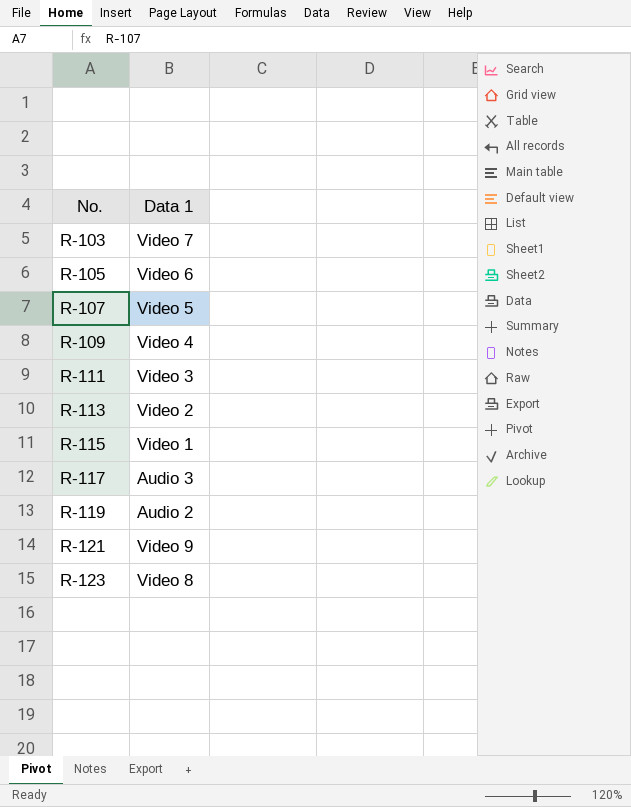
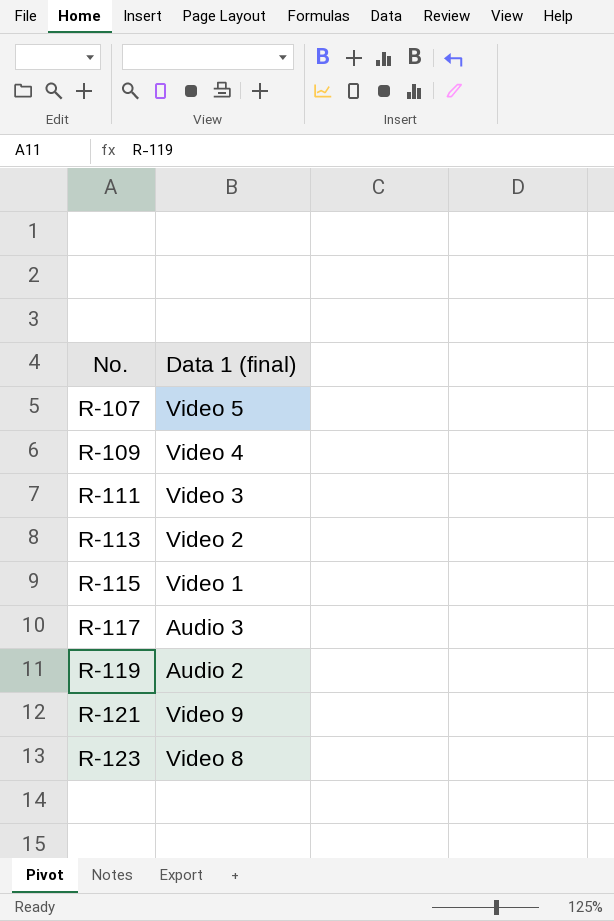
column name: Data 1 -> Data 1 (final)
row R-103: Video 7 -> none
row R-105: Video 6 -> none

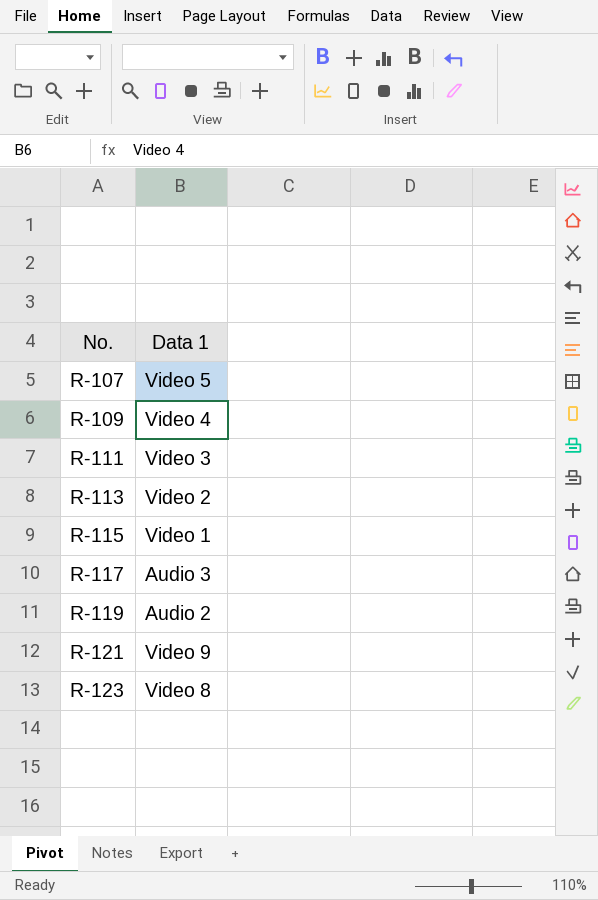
column name: Data 1 (final) -> Data 1

